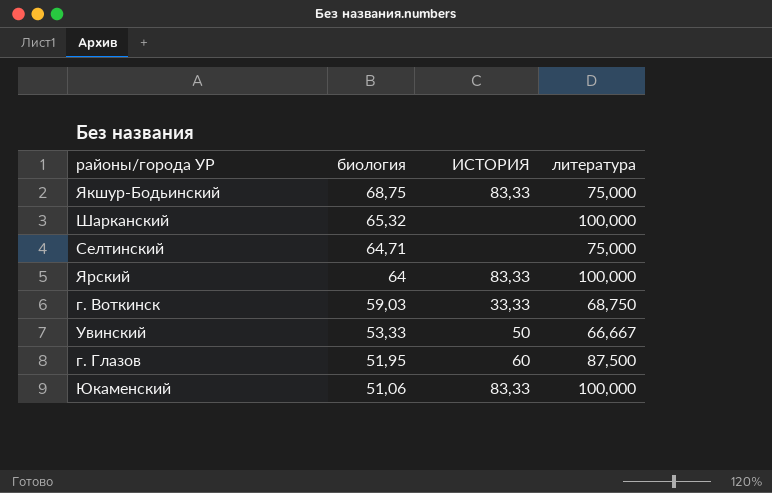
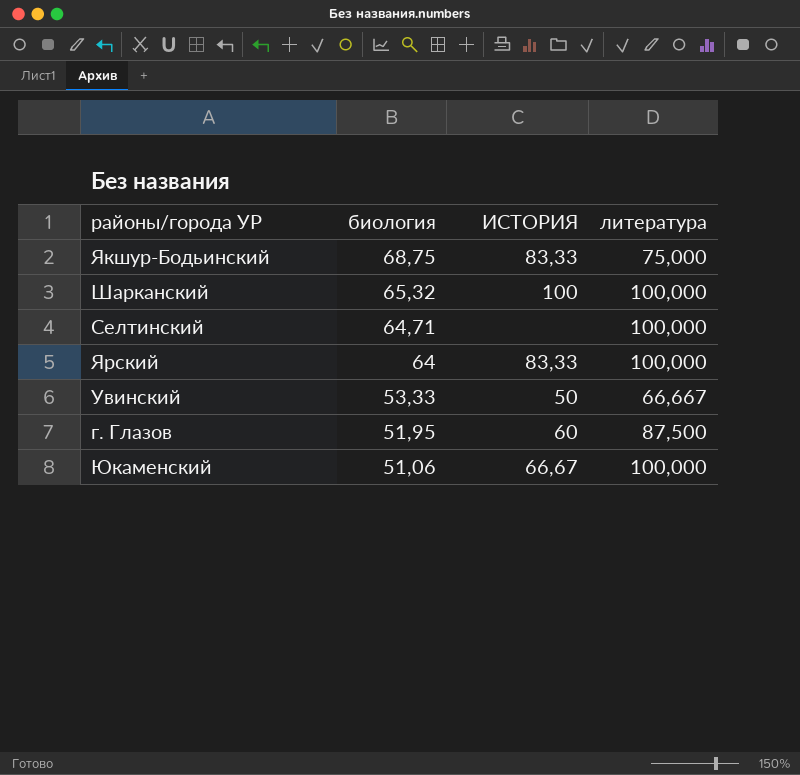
row г. Воткинск: 59,03 | 33,33 | 68,750 -> none
Шарканский | ИСТОРИЯ: none -> 100
Селтинский | литература: 75,000 -> 100,000
Юкаменский | ИСТОРИЯ: 83,33 -> 66,67

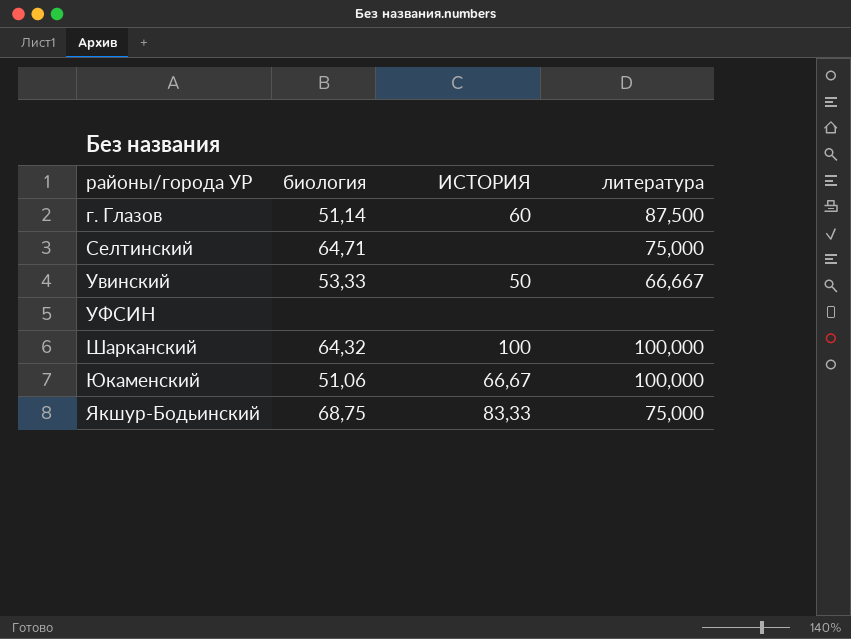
row order: биология descending -> районы/города УР ascending
row Ярский: 64 | 83,33 | 100,000 -> none
г. Глазов | биология: 51,95 -> 51,14
Селтинский | литература: 100,000 -> 75,000
row УФСИН: none -> none | none | none
Шарканский | биология: 65,32 -> 64,32

